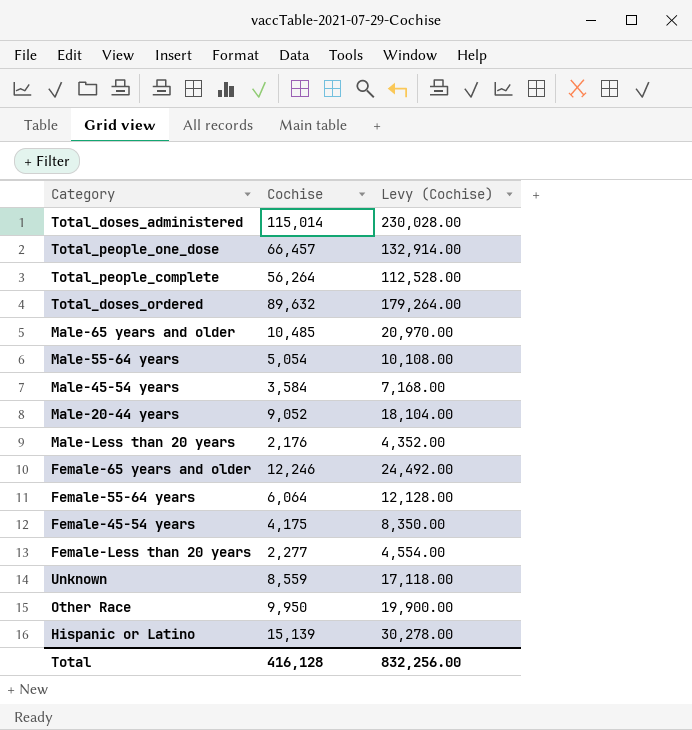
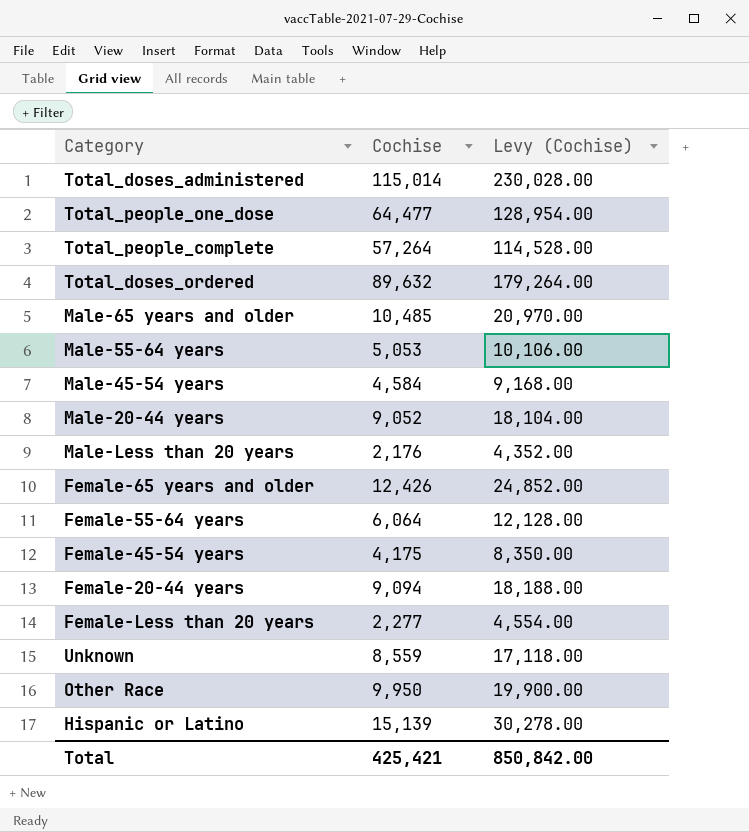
Total_people_one_dose | Cochise: 66,457 -> 64,477
Total_people_one_dose | Levy (Cochise): 132,914.00 -> 128,954.00
Total_people_complete | Cochise: 56,264 -> 57,264
Total_people_complete | Levy (Cochise): 112,528.00 -> 114,528.00
Male-55-64 years | Cochise: 5,054 -> 5,053
Male-55-64 years | Levy (Cochise): 10,108.00 -> 10,106.00
Male-45-54 years | Cochise: 3,584 -> 4,584
Male-45-54 years | Levy (Cochise): 7,168.00 -> 9,168.00
Female-65 years and older | Cochise: 12,246 -> 12,426
Female-65 years and older | Levy (Cochise): 24,492.00 -> 24,852.00
row Female-20-44 years: none -> 9,094 | 18,188.00
Total | Cochise: 416,128 -> 425,421
Total | Levy (Cochise): 832,256.00 -> 850,842.00

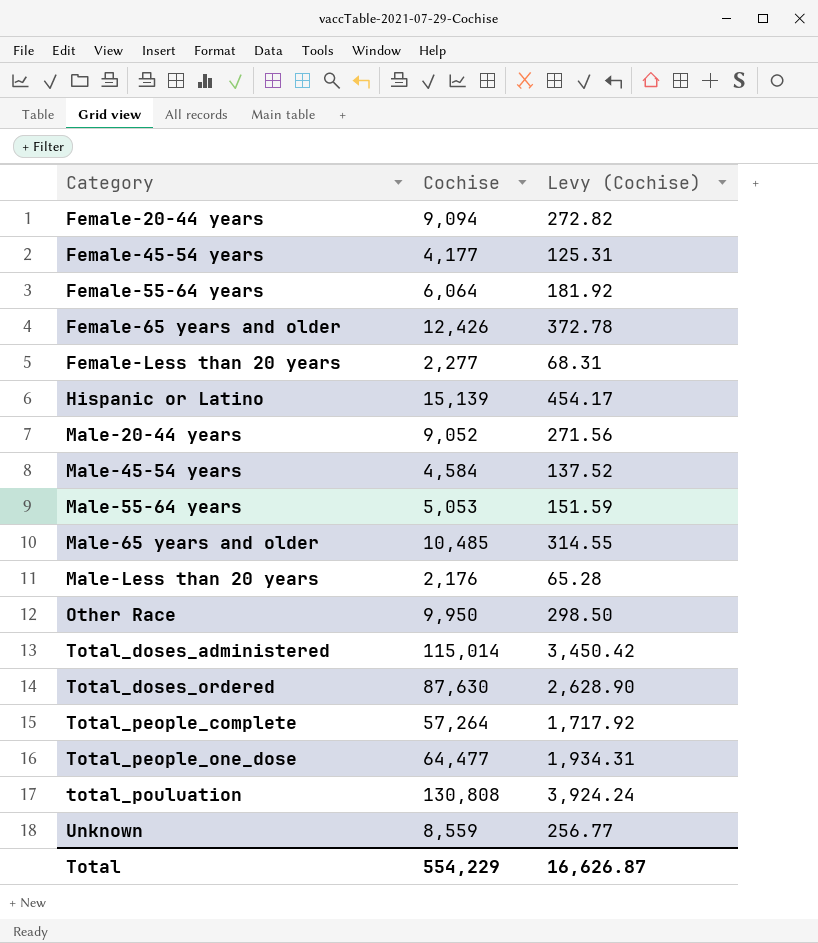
row order: none -> Category ascending
column Levy (Cochise) | formula: [Cochise] * 2 -> [Cochise] * 0.03
Female-45-54 years | Cochise: 4,175 -> 4,177
Total_doses_ordered | Cochise: 89,632 -> 87,630
row total_pouluation: none -> 130,808 | 3,924.24
Total | Cochise: 425,421 -> 554,229
Total | Levy (Cochise): 850,842.00 -> 16,626.87

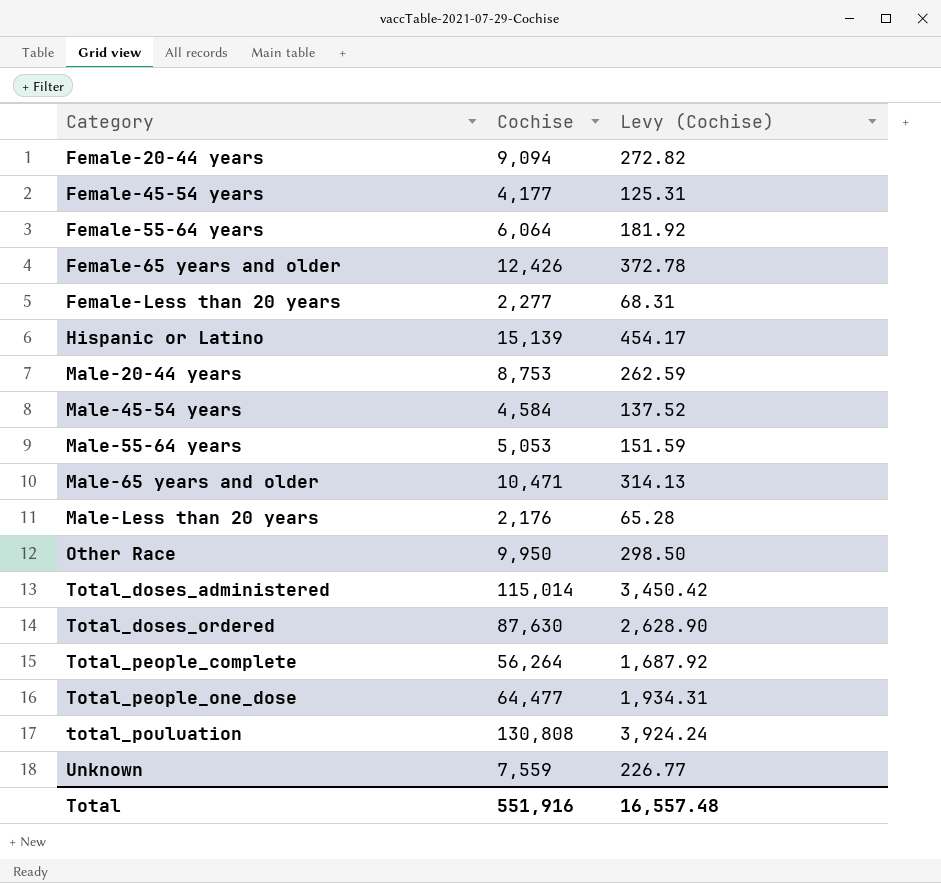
Male-20-44 years | Cochise: 9,052 -> 8,753
Male-20-44 years | Levy (Cochise): 271.56 -> 262.59
Male-65 years and older | Cochise: 10,485 -> 10,471
Male-65 years and older | Levy (Cochise): 314.55 -> 314.13
Total_people_complete | Cochise: 57,264 -> 56,264
Total_people_complete | Levy (Cochise): 1,717.92 -> 1,687.92
Unknown | Cochise: 8,559 -> 7,559
Unknown | Levy (Cochise): 256.77 -> 226.77
Total | Cochise: 554,229 -> 551,916
Total | Levy (Cochise): 16,626.87 -> 16,557.48

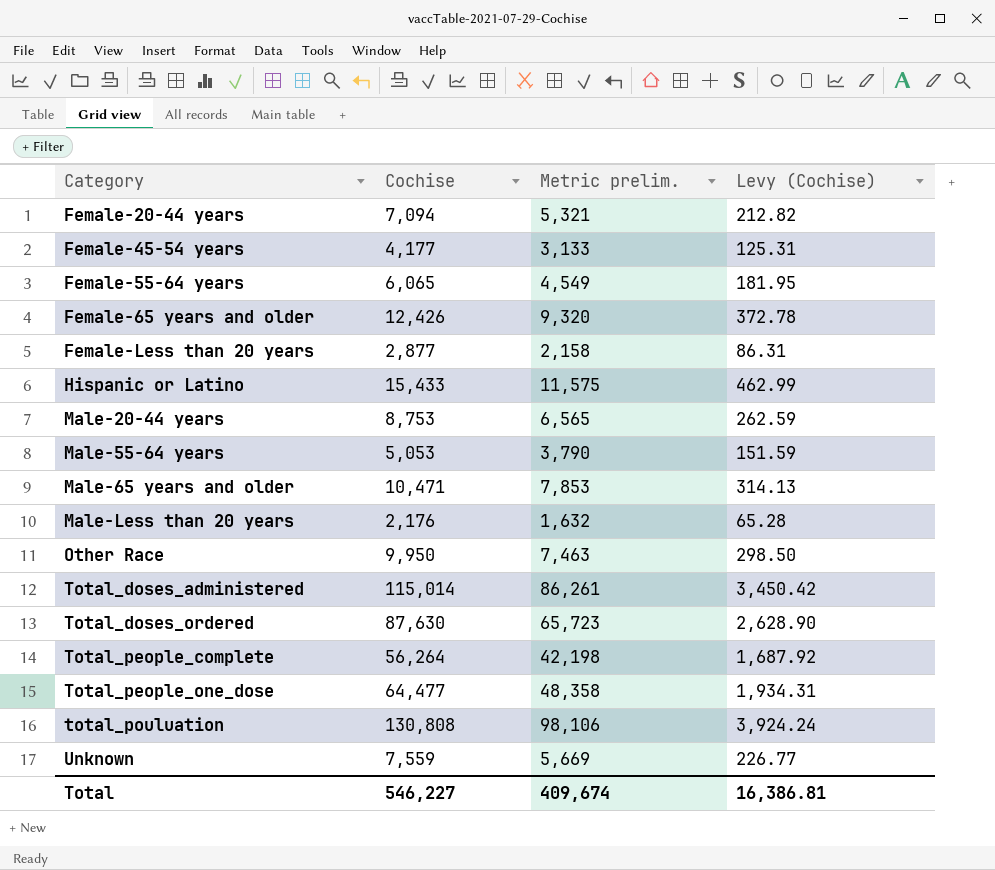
column Metric prelim. | formula: none -> [Cochise] * 0.75
row Male-45-54 years: 4,584 | 137.52 -> none
Female-20-44 years | Cochise: 9,094 -> 7,094
Female-20-44 years | Levy (Cochise): 272.82 -> 212.82
Female-55-64 years | Cochise: 6,064 -> 6,065
Female-55-64 years | Levy (Cochise): 181.92 -> 181.95
Female-Less than 20 years | Cochise: 2,277 -> 2,877
Female-Less than 20 years | Levy (Cochise): 68.31 -> 86.31
Hispanic or Latino | Cochise: 15,139 -> 15,433
Hispanic or Latino | Levy (Cochise): 454.17 -> 462.99
Total | Cochise: 551,916 -> 546,227
Total | Levy (Cochise): 16,557.48 -> 16,386.81

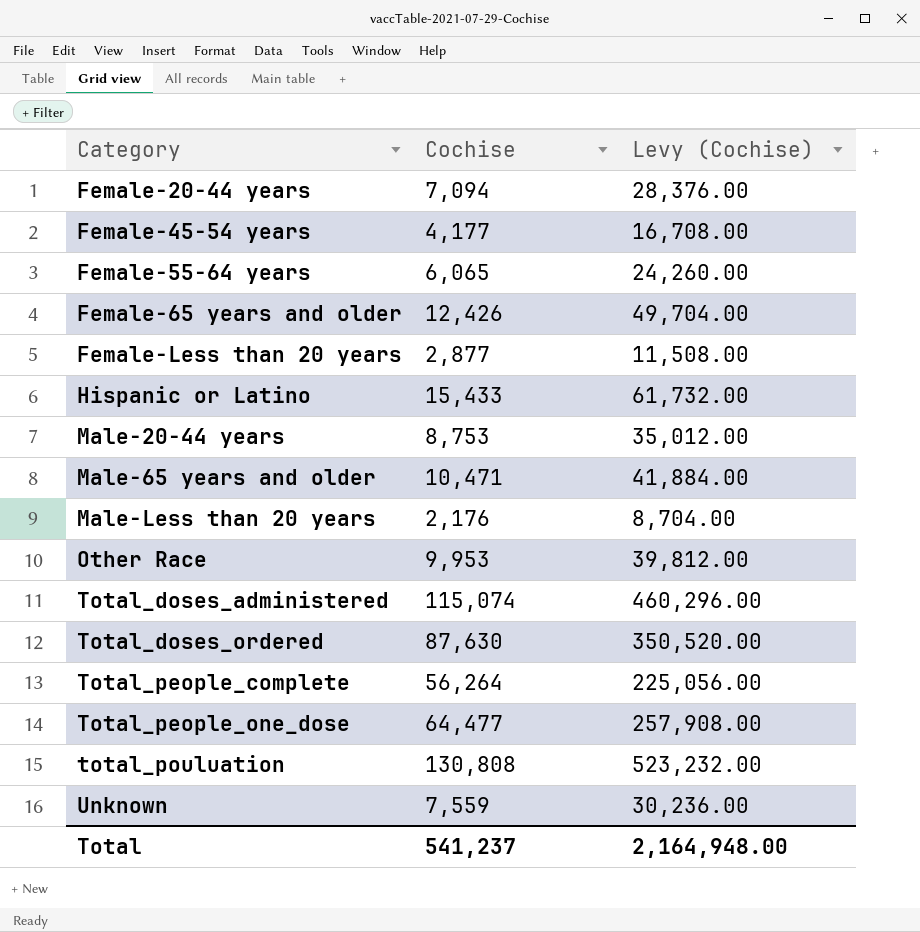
column Metric prelim. | formula: [Cochise] * 0.75 -> none
column Levy (Cochise) | formula: [Cochise] * 0.03 -> [Cochise] * 4
row Male-55-64 years: 5,053 | 3,790 | 151.59 -> none
Other Race | Cochise: 9,950 -> 9,953
Total_doses_administered | Cochise: 115,014 -> 115,074
Total | Cochise: 546,227 -> 541,237
Total | Levy (Cochise): 16,386.81 -> 2,164,948.00

